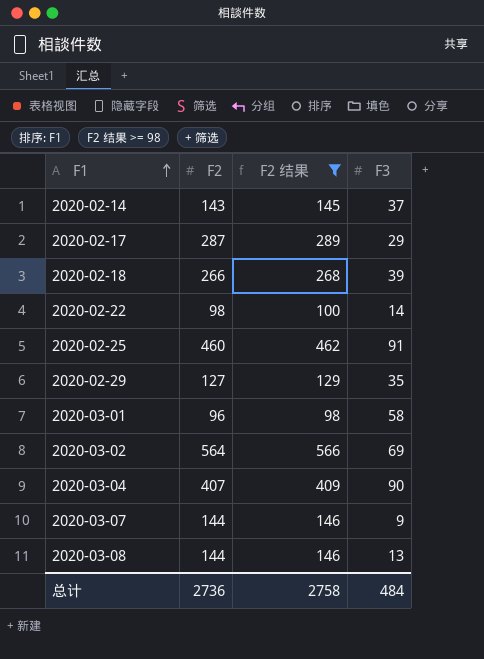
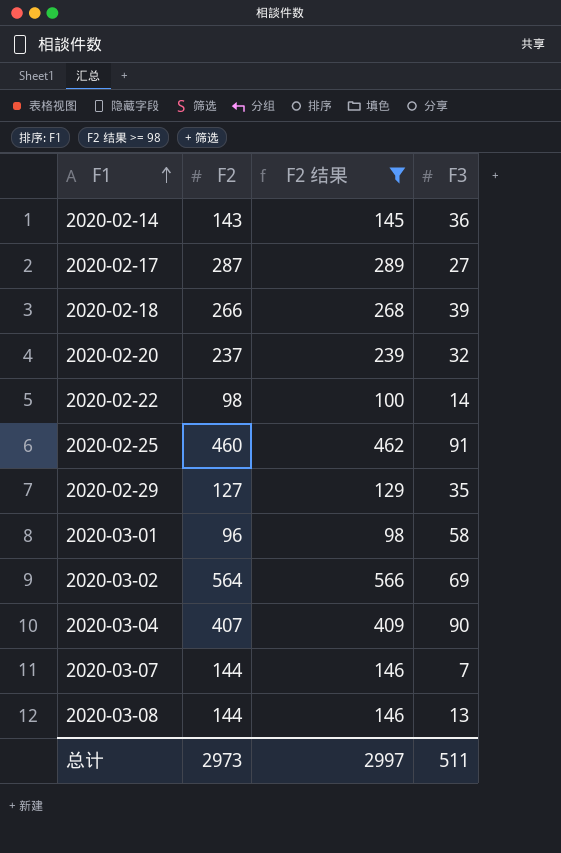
2020-02-14 | F3: 37 -> 36
2020-02-17 | F3: 29 -> 27
row 2020-02-20: none -> 237 | 239 | 32
2020-03-07 | F3: 9 -> 7
总计 | F2: 2736 -> 2973
总计 | F2 结果: 2758 -> 2997
总计 | F3: 484 -> 511

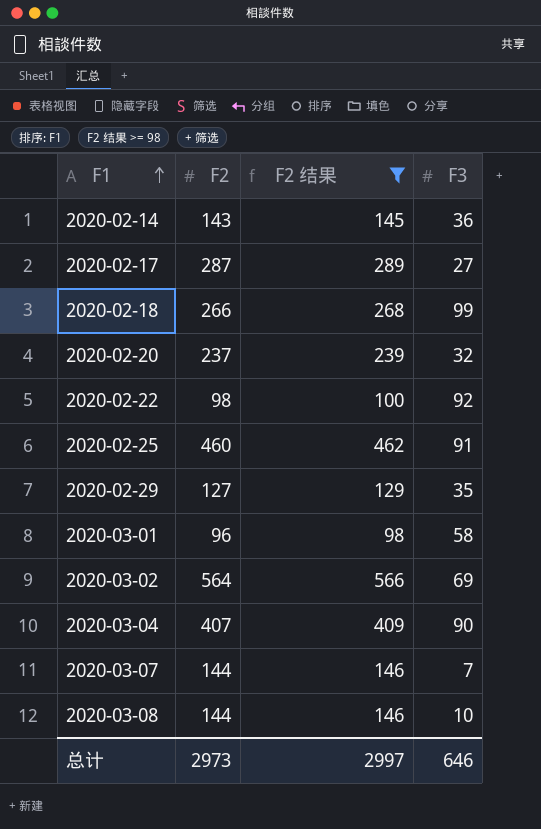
2020-02-18 | F3: 39 -> 99
2020-02-22 | F3: 14 -> 92
2020-03-08 | F3: 13 -> 10
总计 | F3: 511 -> 646

